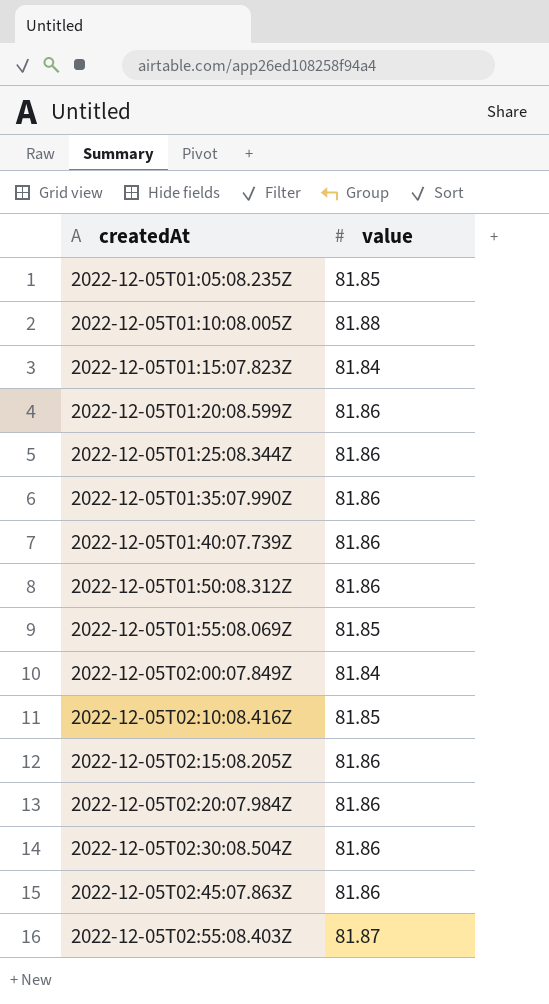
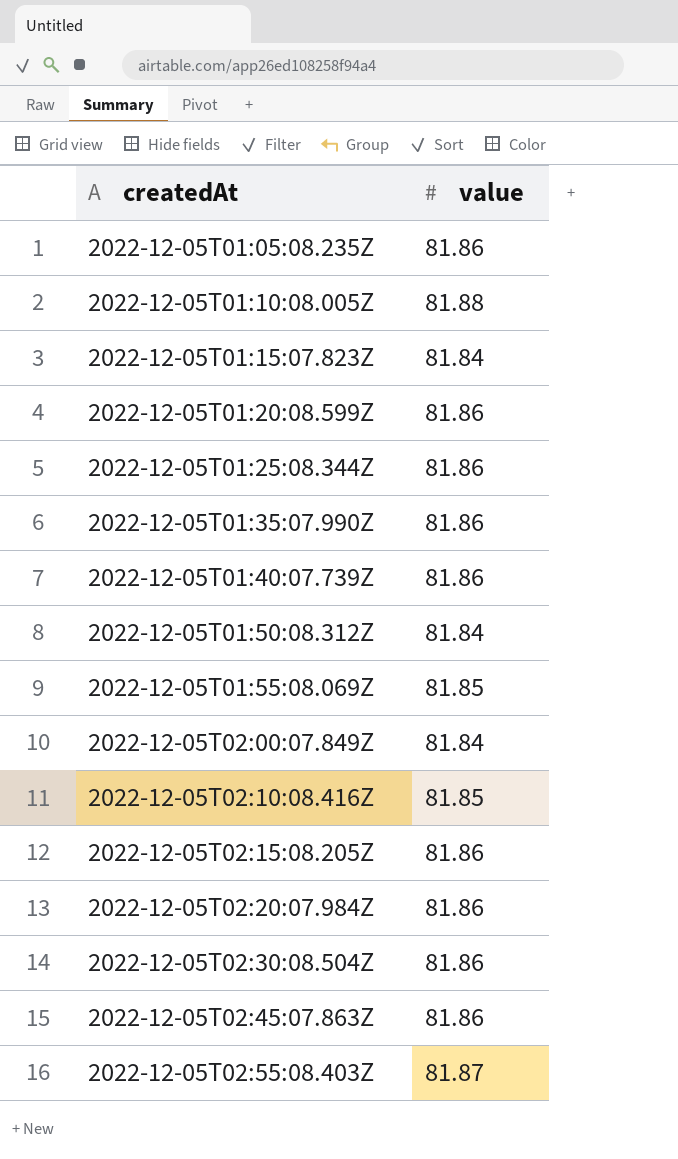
2022-12-05T01:05:08.235Z | value: 81.85 -> 81.86
2022-12-05T01:50:08.312Z | value: 81.86 -> 81.84

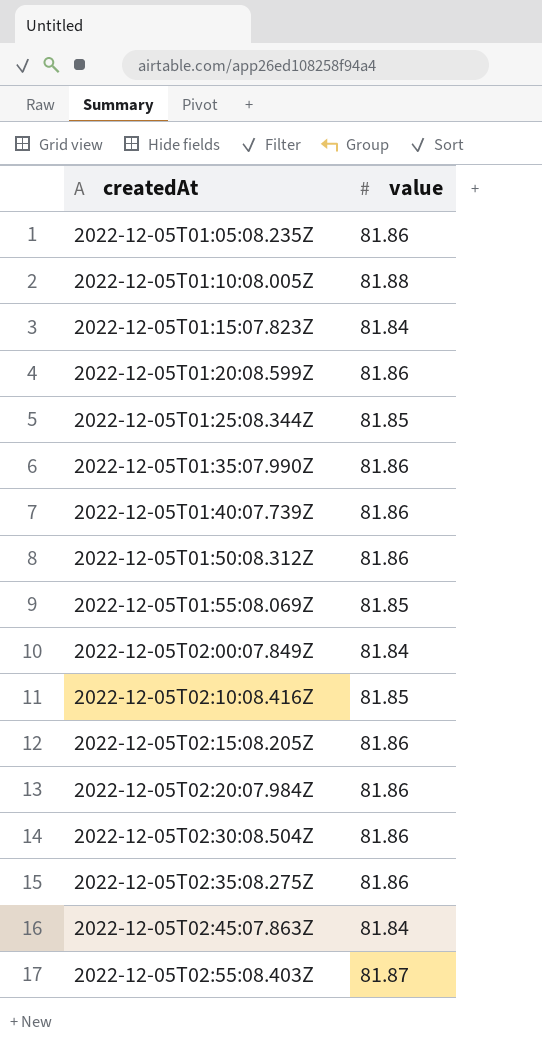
2022-12-05T01:25:08.344Z | value: 81.86 -> 81.85
2022-12-05T01:50:08.312Z | value: 81.84 -> 81.86
row 2022-12-05T02:35:08.275Z: none -> 81.86
2022-12-05T02:45:07.863Z | value: 81.86 -> 81.84

